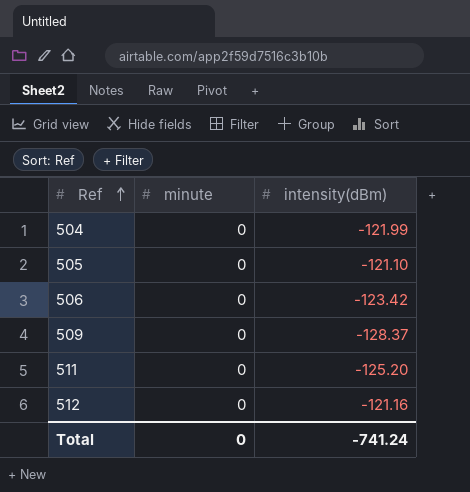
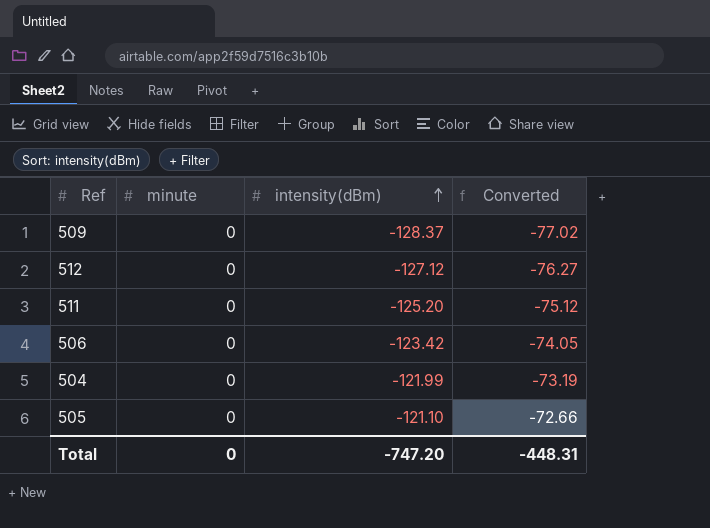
row order: Ref ascending -> intensity(dBm) ascending
column Converted | formula: none -> [intensity(dBm)] * 0.6
512 | intensity(dBm): -121.16 -> -127.12
Total | intensity(dBm): -741.24 -> -747.20

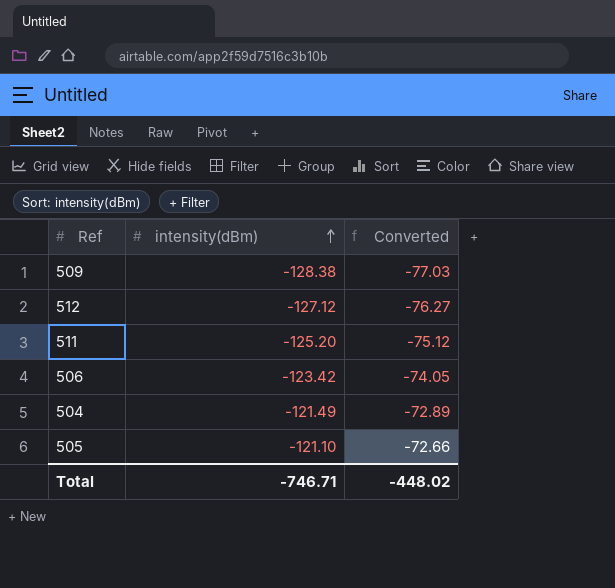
column minute | position: 2 -> none
509 | intensity(dBm): -128.37 -> -128.38
509 | Converted: -77.02 -> -77.03
504 | intensity(dBm): -121.99 -> -121.49
504 | Converted: -73.19 -> -72.89
Total | intensity(dBm): -747.20 -> -746.71
Total | Converted: -448.31 -> -448.02

